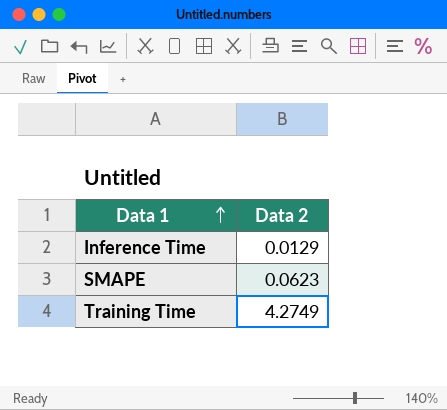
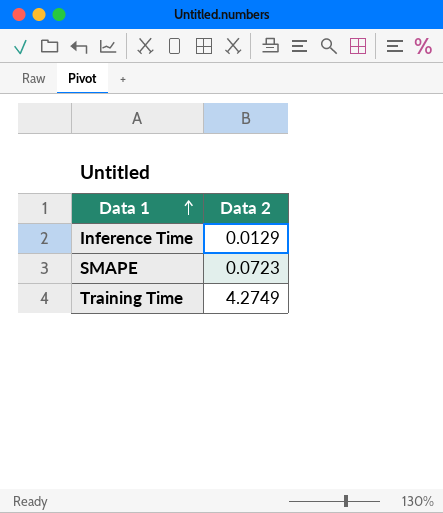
SMAPE | Data 2: 0.0623 -> 0.0723

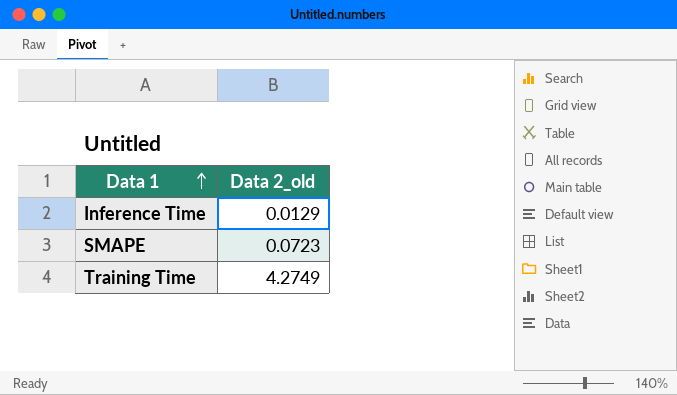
column name: Data 2 -> Data 2_old

